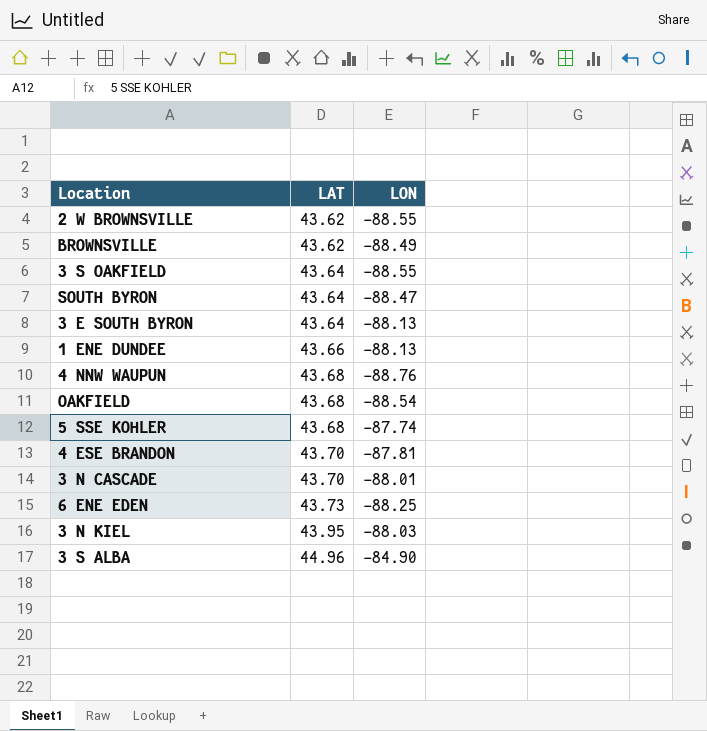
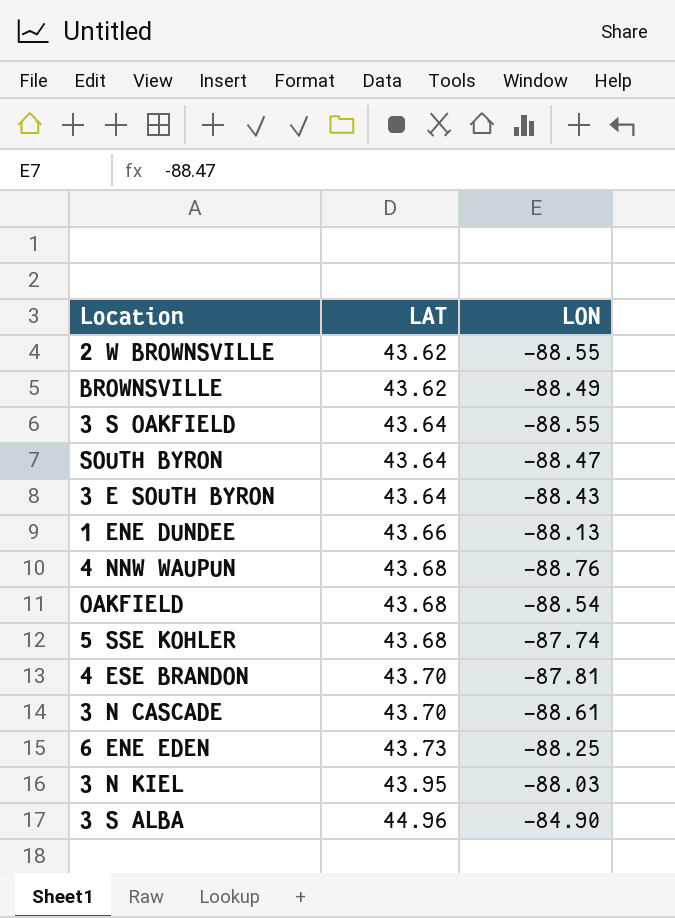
3 E SOUTH BYRON | LON: -88.13 -> -88.43
3 N CASCADE | LON: -88.01 -> -88.61

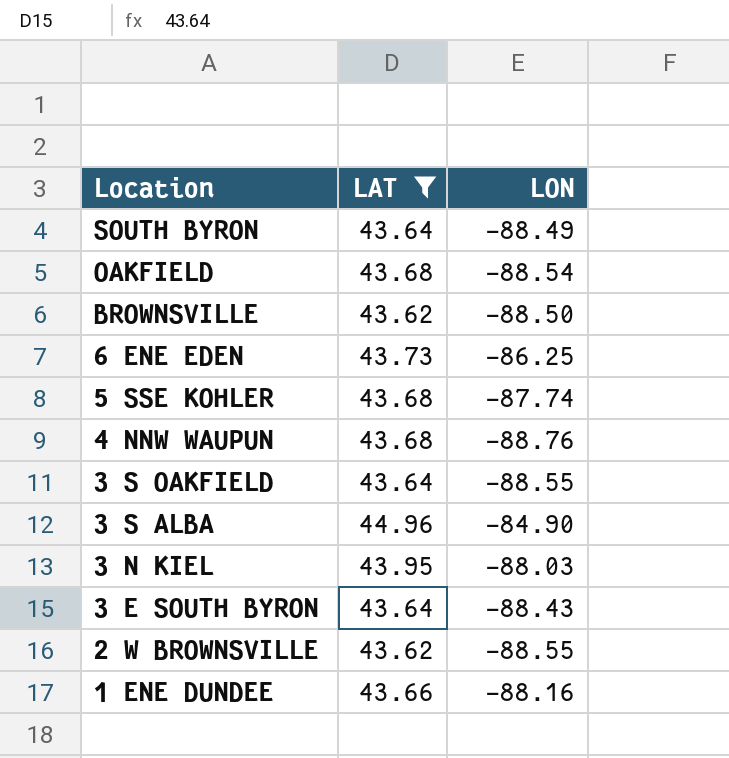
filter: none -> LAT != 43.70
row order: LAT ascending -> Location descending
SOUTH BYRON | LON: -88.47 -> -88.49
BROWNSVILLE | LON: -88.49 -> -88.50
6 ENE EDEN | LON: -88.25 -> -86.25
1 ENE DUNDEE | LON: -88.13 -> -88.16

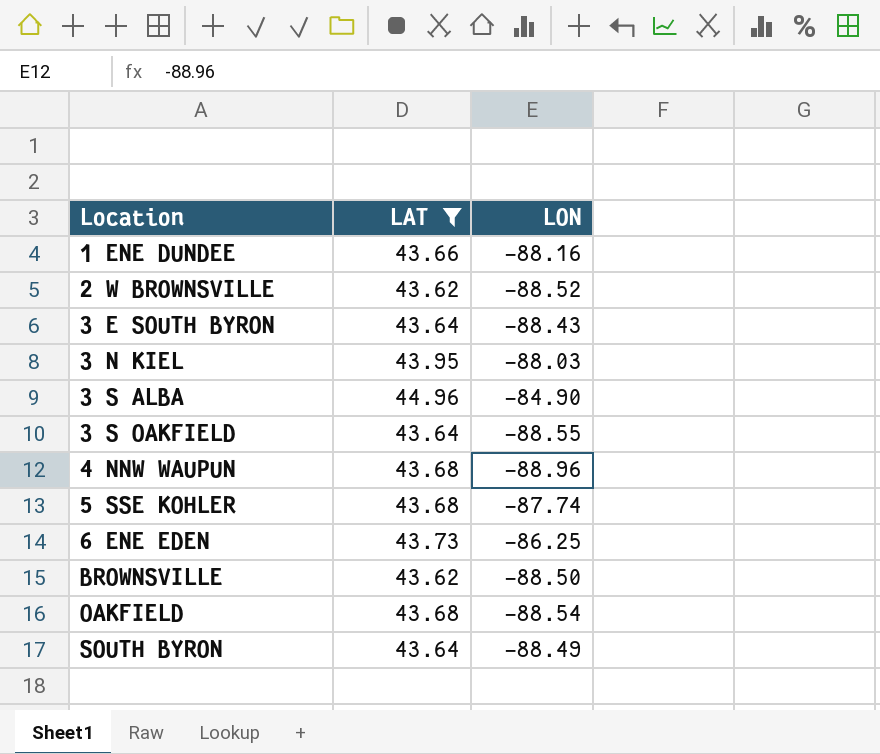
row order: Location descending -> Location ascending
2 W BROWNSVILLE | LON: -88.55 -> -88.52
4 NNW WAUPUN | LON: -88.76 -> -88.96

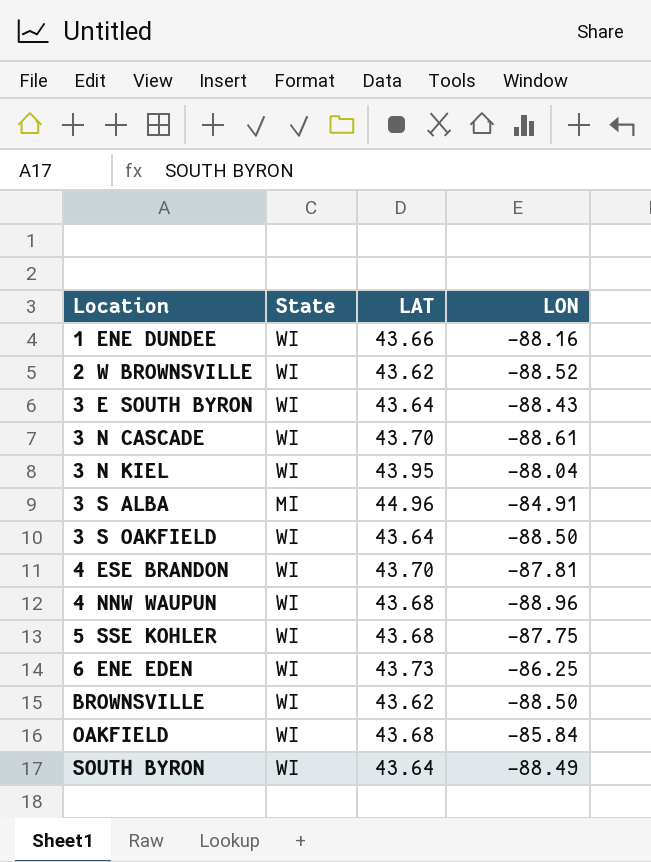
filter: LAT != 43.70 -> none
column State | position: none -> 2
3 N KIEL | LON: -88.03 -> -88.04
3 S ALBA | LON: -84.90 -> -84.91
3 S OAKFIELD | LON: -88.55 -> -88.50
5 SSE KOHLER | LON: -87.74 -> -87.75
OAKFIELD | LON: -88.54 -> -85.84

